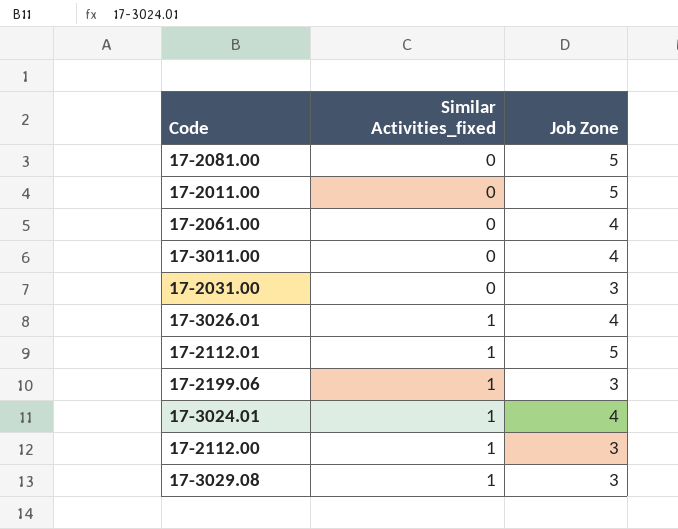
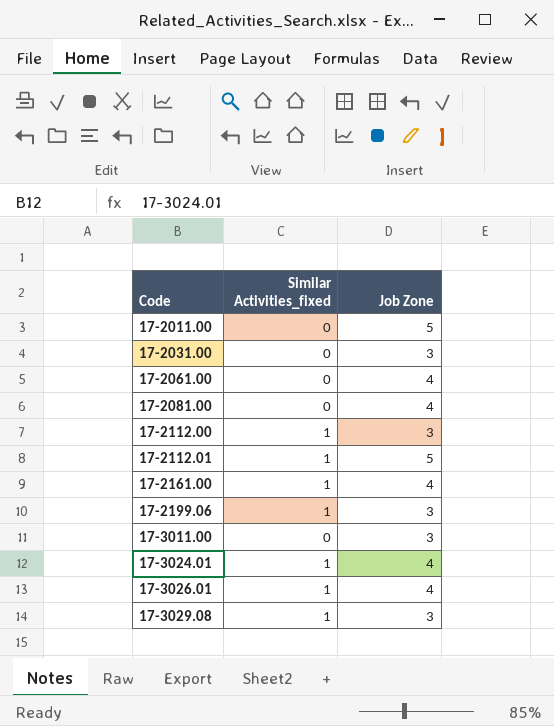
row order: Similar Activities_fixed ascending -> Code ascending
17-2081.00 | Job Zone: 5 -> 4
row 17-2161.00: none -> 1 | 4
17-3011.00 | Job Zone: 4 -> 3

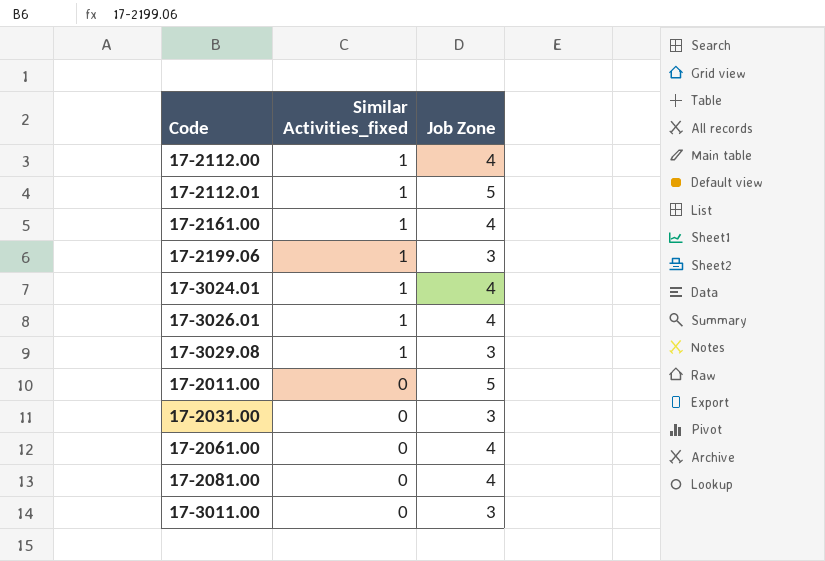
row order: Code ascending -> Similar Activities_fixed descending
17-2112.00 | Job Zone: 3 -> 4

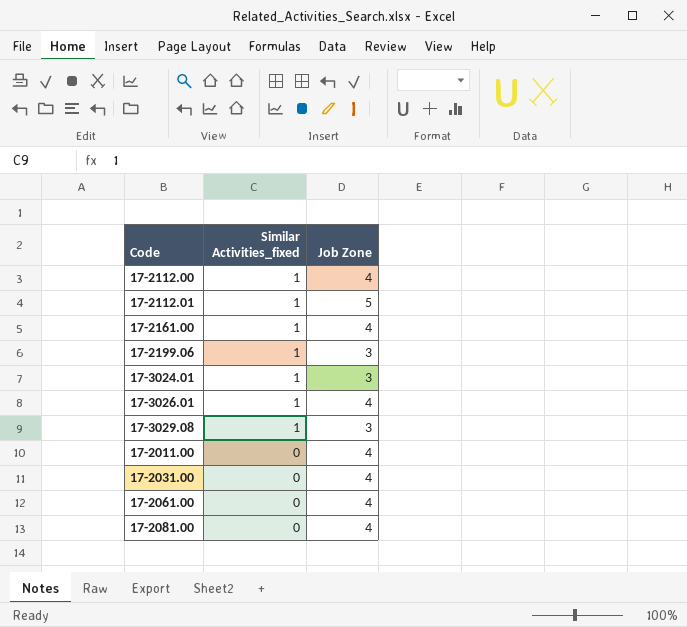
row 17-3011.00: 0 | 3 -> none
17-3024.01 | Job Zone: 4 -> 3
17-2011.00 | Job Zone: 5 -> 4
17-2031.00 | Job Zone: 3 -> 4

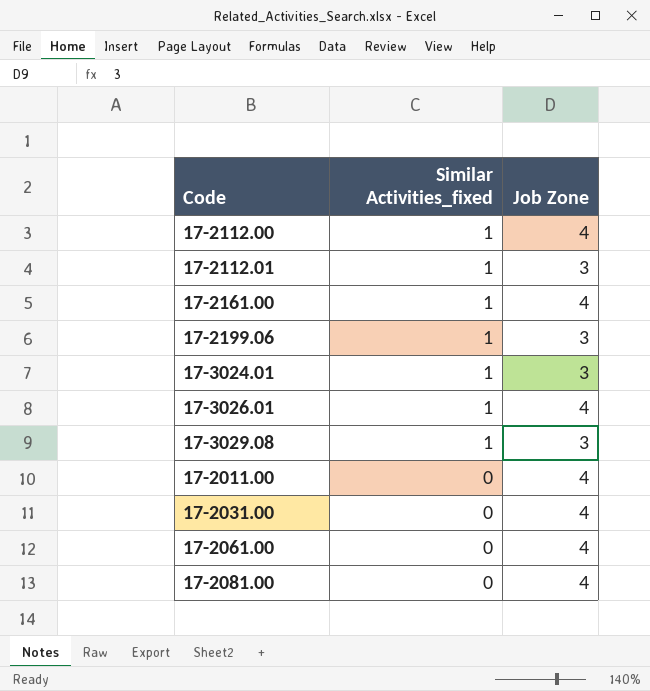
17-2112.01 | Job Zone: 5 -> 3

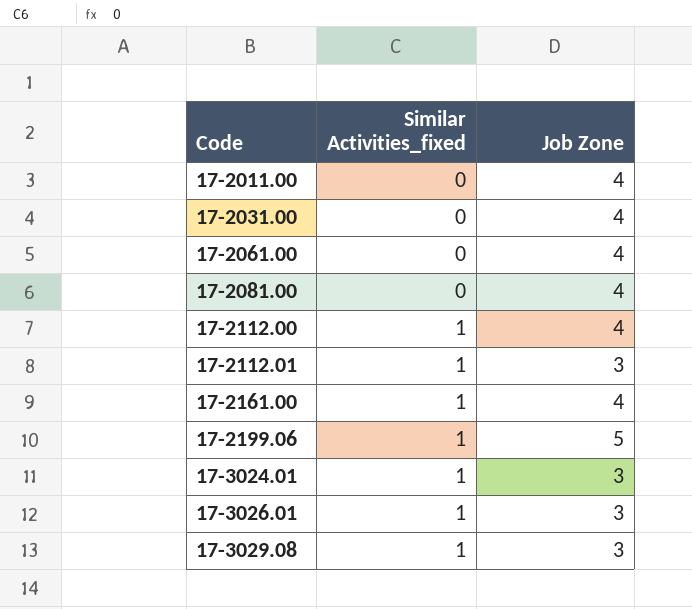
row order: Similar Activities_fixed descending -> Code ascending
17-2199.06 | Job Zone: 3 -> 5
17-3026.01 | Job Zone: 4 -> 3

